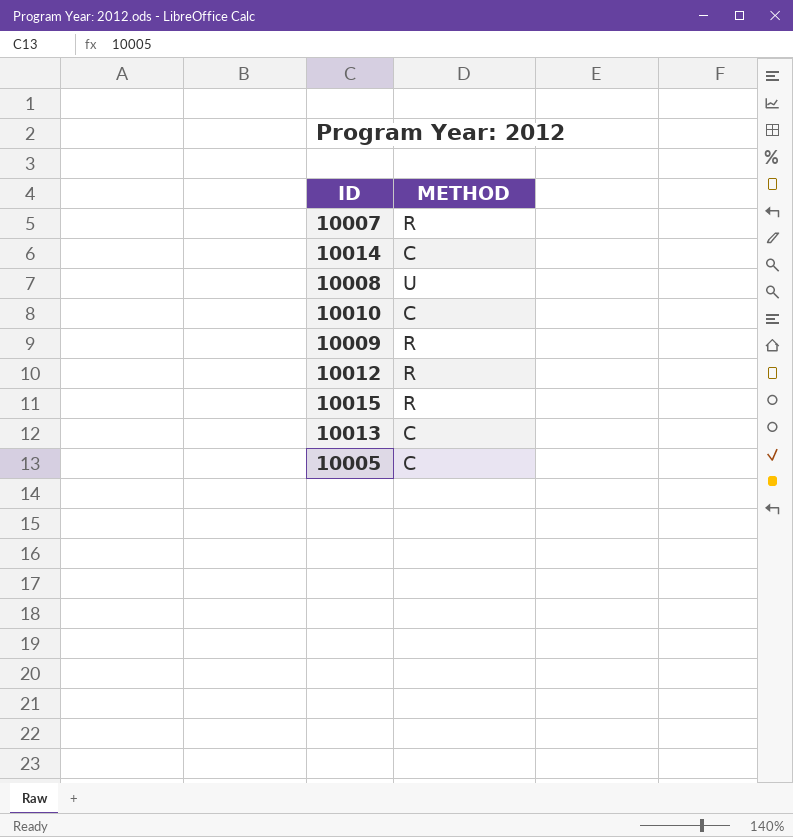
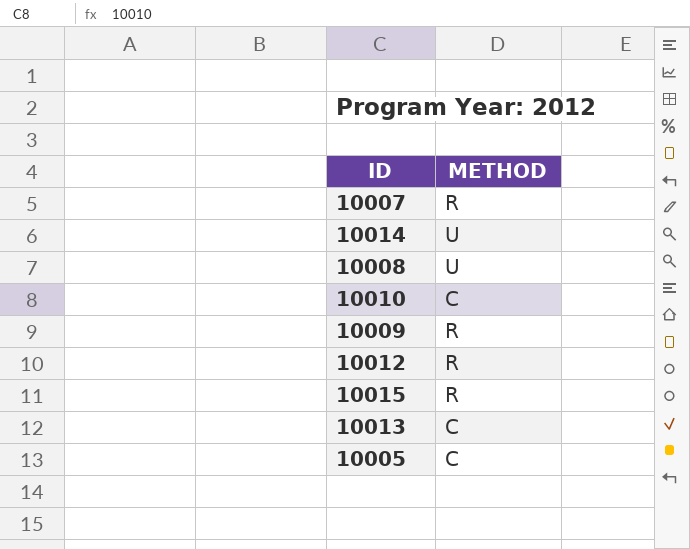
10014 | METHOD: C -> U

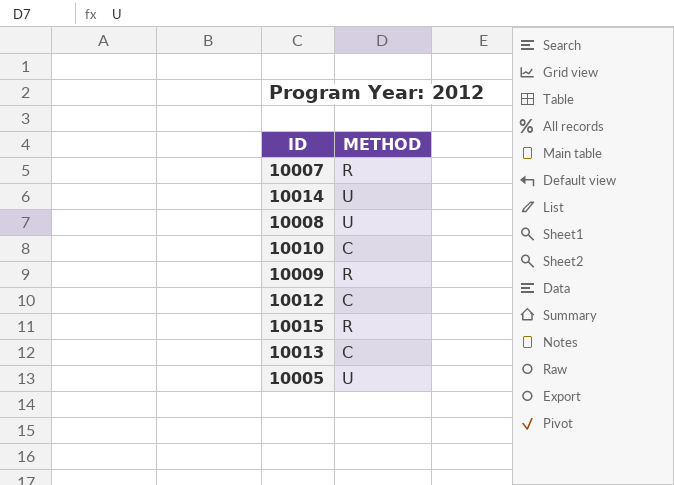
10012 | METHOD: R -> C
10005 | METHOD: C -> U

